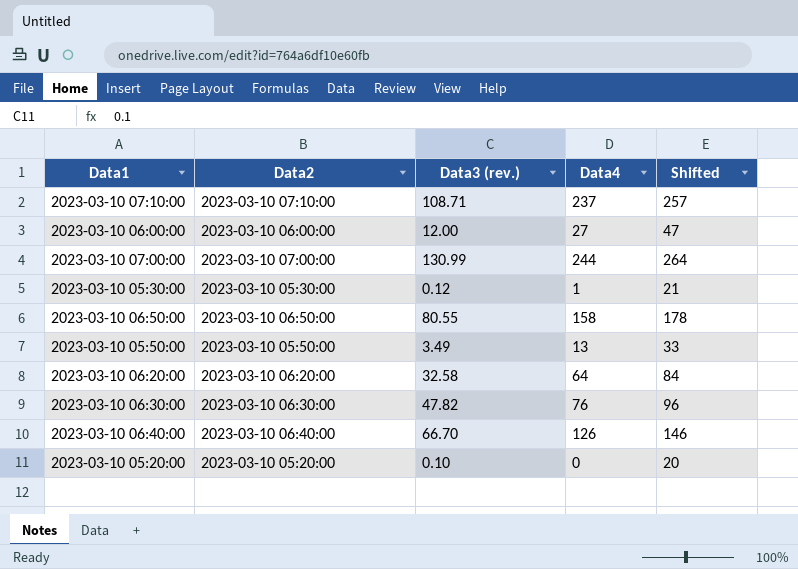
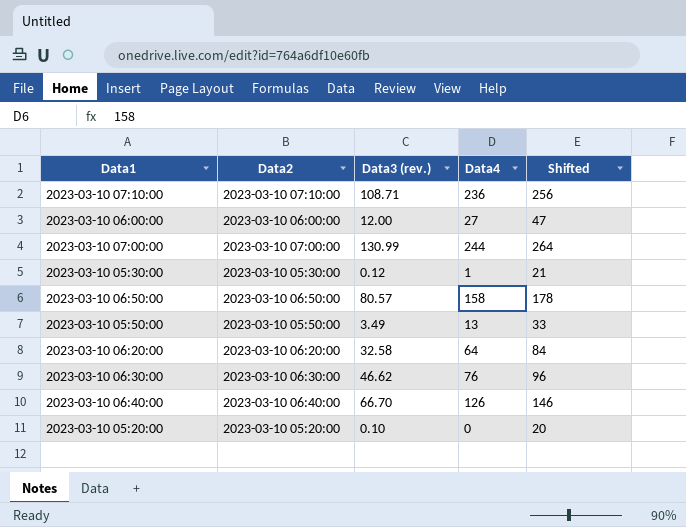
2023-03-10 07:10:00 | Data4: 237 -> 236
2023-03-10 07:10:00 | Shifted: 257 -> 256
2023-03-10 06:50:00 | Data3 (rev.): 80.55 -> 80.57
2023-03-10 06:30:00 | Data3 (rev.): 47.82 -> 46.62

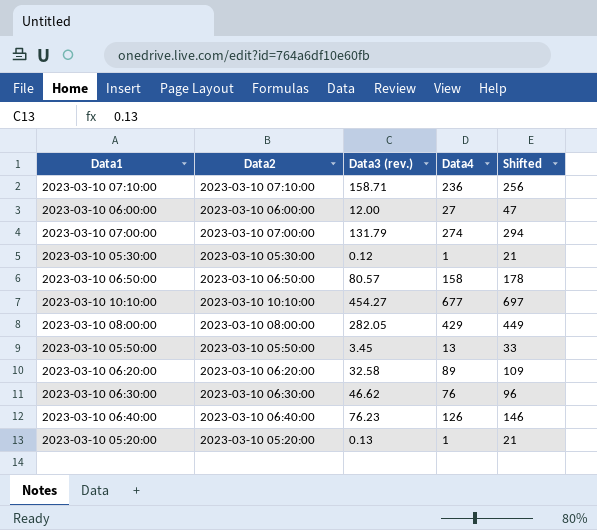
2023-03-10 07:10:00 | Data3 (rev.): 108.71 -> 158.71
2023-03-10 07:00:00 | Data3 (rev.): 130.99 -> 131.79
2023-03-10 07:00:00 | Data4: 244 -> 274
2023-03-10 07:00:00 | Shifted: 264 -> 294
row 2023-03-10 10:10:00: none -> 2023-03-10 10:10:00 | 454.27 | 677 | 697
row 2023-03-10 08:00:00: none -> 2023-03-10 08:00:00 | 282.05 | 429 | 449
2023-03-10 05:50:00 | Data3 (rev.): 3.49 -> 3.45
2023-03-10 06:20:00 | Data4: 64 -> 89
2023-03-10 06:20:00 | Shifted: 84 -> 109
2023-03-10 06:40:00 | Data3 (rev.): 66.70 -> 76.23
2023-03-10 05:20:00 | Data3 (rev.): 0.10 -> 0.13
2023-03-10 05:20:00 | Data4: 0 -> 1
2023-03-10 05:20:00 | Shifted: 20 -> 21

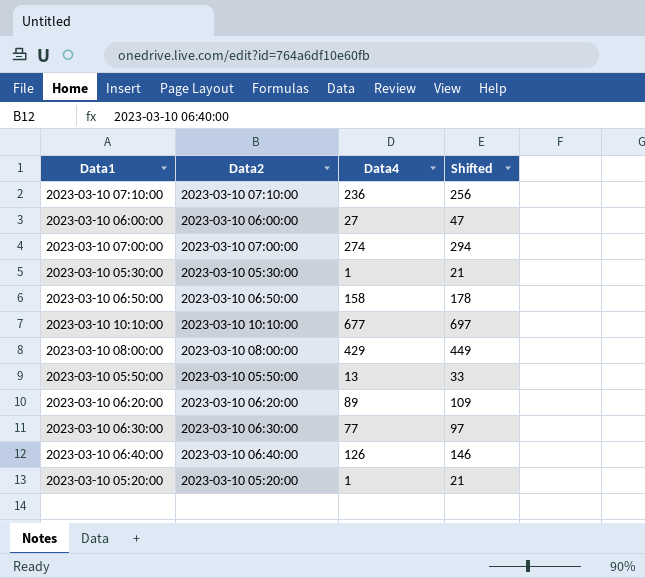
column Data3 (rev.) | position: 3 -> none
2023-03-10 06:30:00 | Data4: 76 -> 77
2023-03-10 06:30:00 | Shifted: 96 -> 97

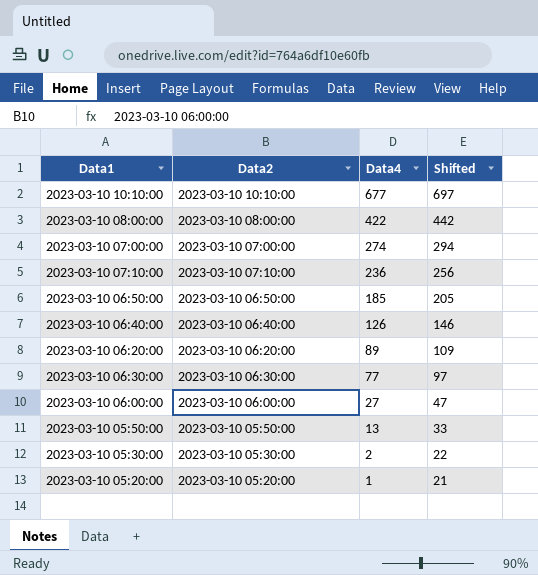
row order: none -> Data4 descending
2023-03-10 08:00:00 | Data4: 429 -> 422
2023-03-10 08:00:00 | Shifted: 449 -> 442
2023-03-10 06:50:00 | Data4: 158 -> 185
2023-03-10 06:50:00 | Shifted: 178 -> 205
2023-03-10 05:30:00 | Data4: 1 -> 2
2023-03-10 05:30:00 | Shifted: 21 -> 22

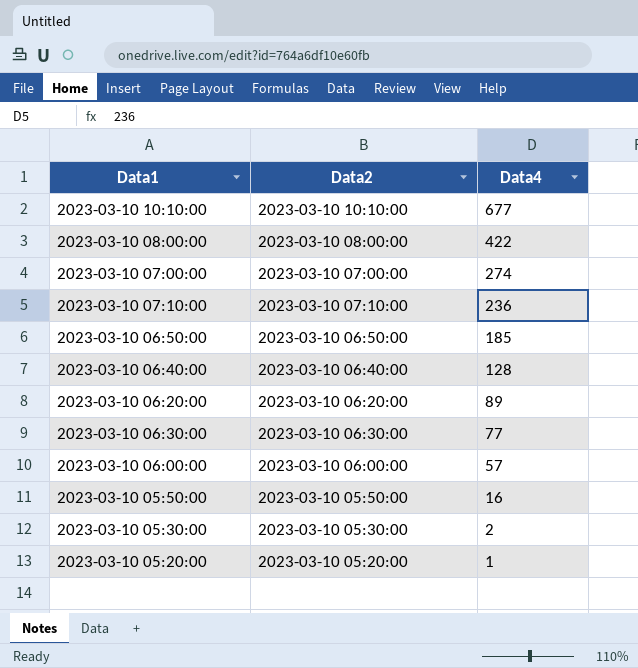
column Shifted | formula: [Data4] + 20 -> none
2023-03-10 06:40:00 | Data4: 126 -> 128
2023-03-10 06:00:00 | Data4: 27 -> 57
2023-03-10 05:50:00 | Data4: 13 -> 16

